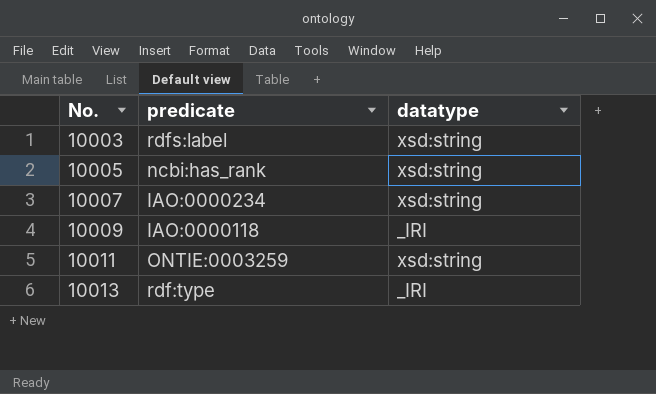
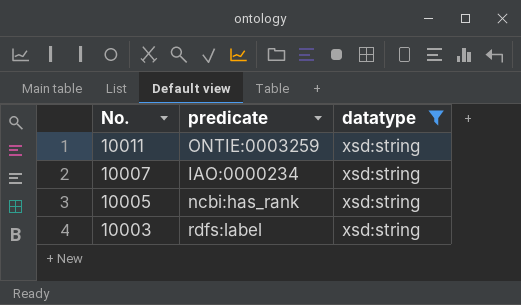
filter: none -> datatype = xsd:string
row order: No. ascending -> No. descending

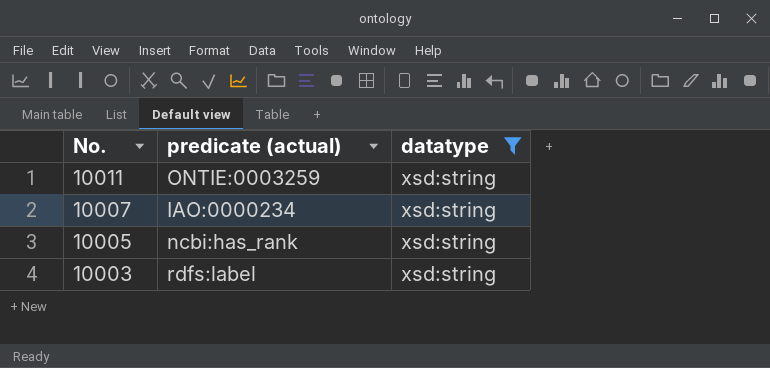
column name: predicate -> predicate (actual)

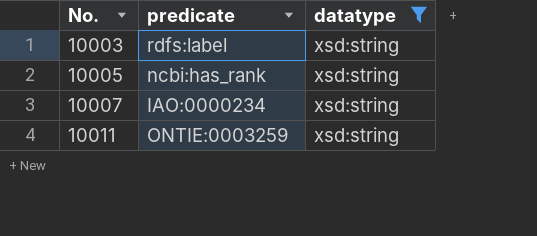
row order: No. descending -> No. ascending
column name: predicate (actual) -> predicate

